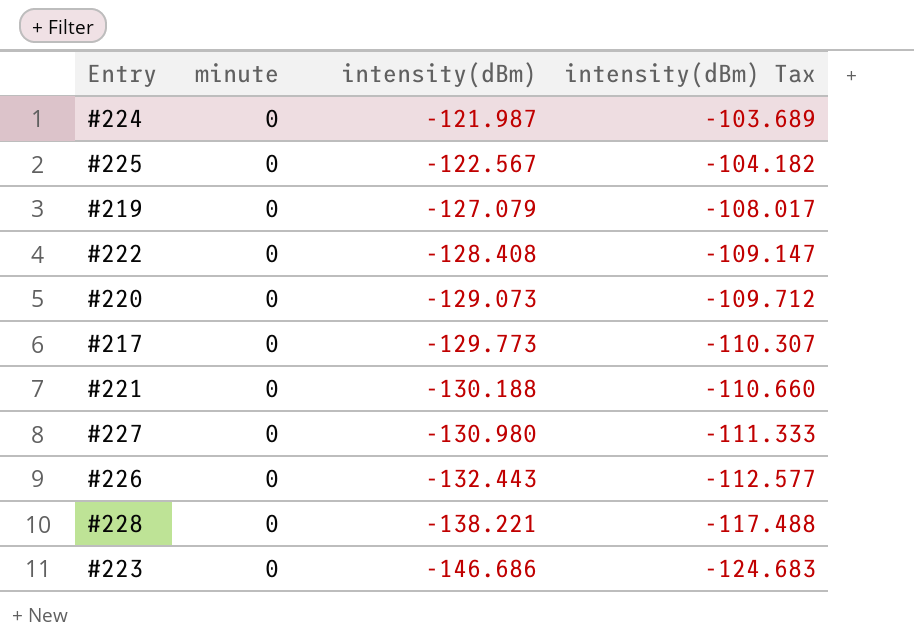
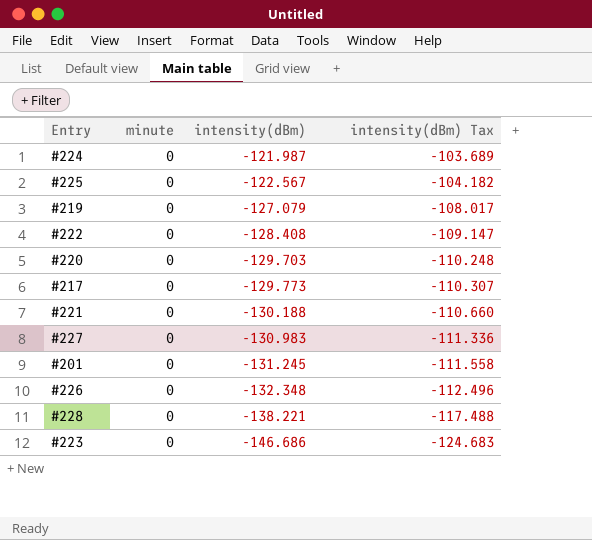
#220 | intensity(dBm): -129.073 -> -129.703
#220 | intensity(dBm) Tax: -109.712 -> -110.248
#227 | intensity(dBm): -130.980 -> -130.983
#227 | intensity(dBm) Tax: -111.333 -> -111.336
row #201: none -> 0 | -131.245 | -111.558
#226 | intensity(dBm): -132.443 -> -132.348
#226 | intensity(dBm) Tax: -112.577 -> -112.496

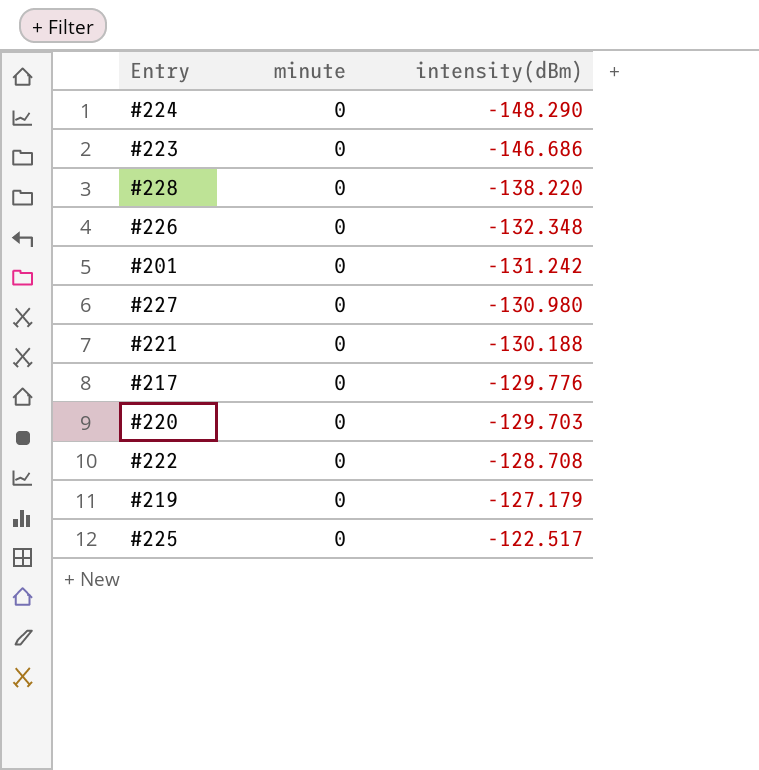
row order: intensity(dBm) descending -> intensity(dBm) ascending
column intensity(dBm) Tax | formula: [intensity(dBm)] * 0.85 -> none
#224 | intensity(dBm): -121.987 -> -148.290
#228 | intensity(dBm): -138.221 -> -138.220
#201 | intensity(dBm): -131.245 -> -131.242
#227 | intensity(dBm): -130.983 -> -130.980
#217 | intensity(dBm): -129.773 -> -129.776
#222 | intensity(dBm): -128.408 -> -128.708
#219 | intensity(dBm): -127.079 -> -127.179
#225 | intensity(dBm): -122.567 -> -122.517

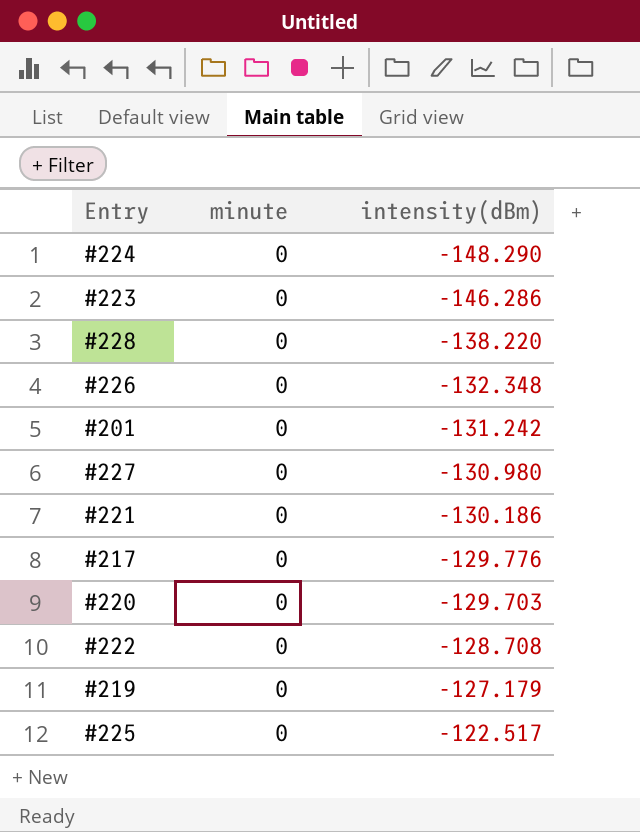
#223 | intensity(dBm): -146.686 -> -146.286
#221 | intensity(dBm): -130.188 -> -130.186

